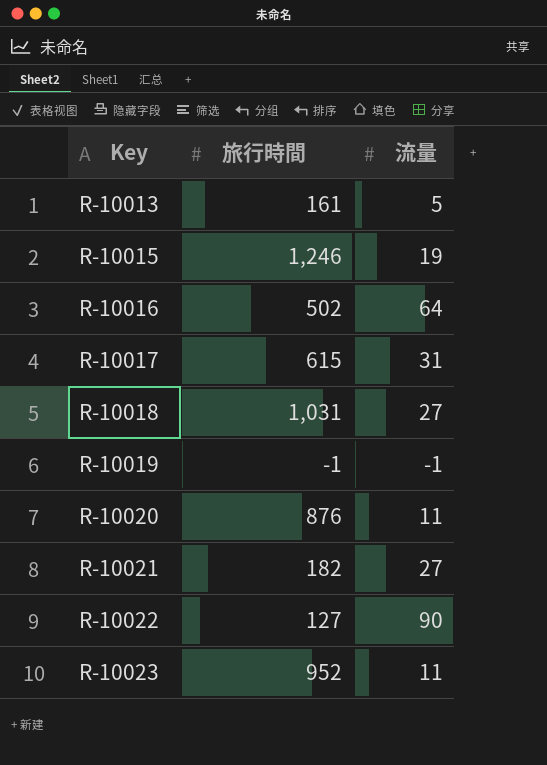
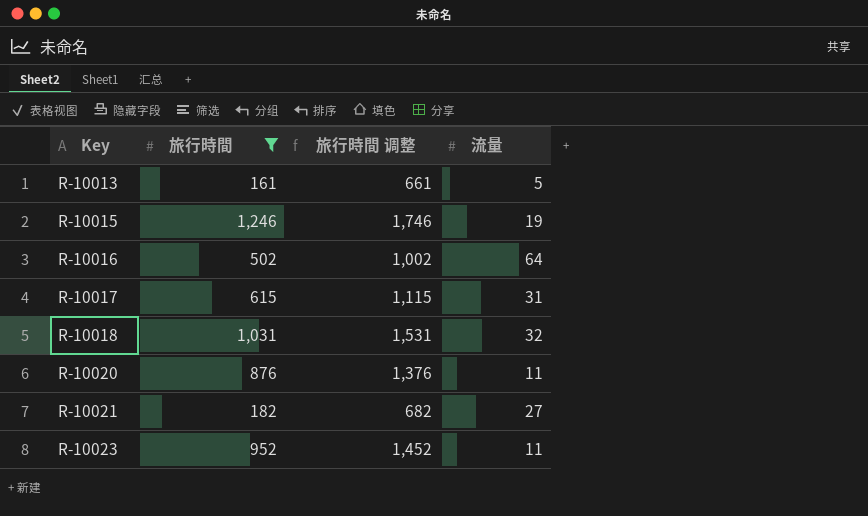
filter: none -> 旅行時間 >= 161
column 旅行時間 调整 | formula: none -> [旅行時間] + 500
R-10018 | 流量: 27 -> 32

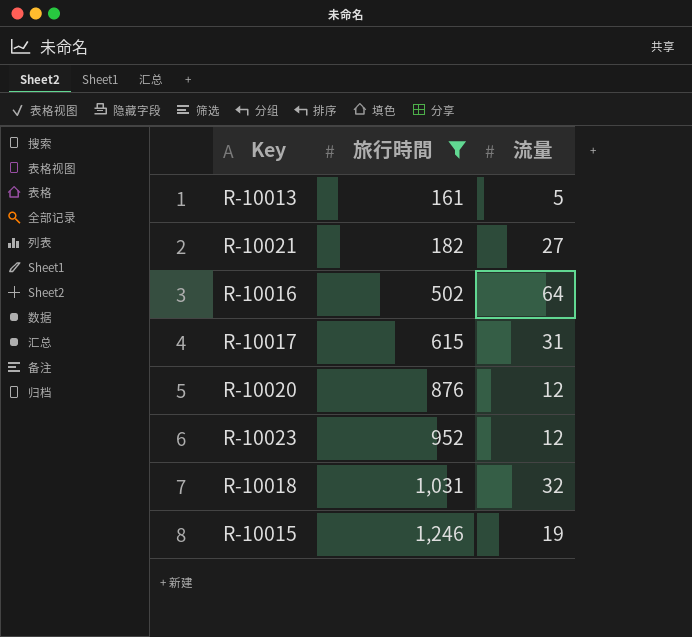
row order: Key ascending -> 旅行時間 ascending
column 旅行時間 调整 | formula: [旅行時間] + 500 -> none
R-10020 | 流量: 11 -> 12
R-10023 | 流量: 11 -> 12

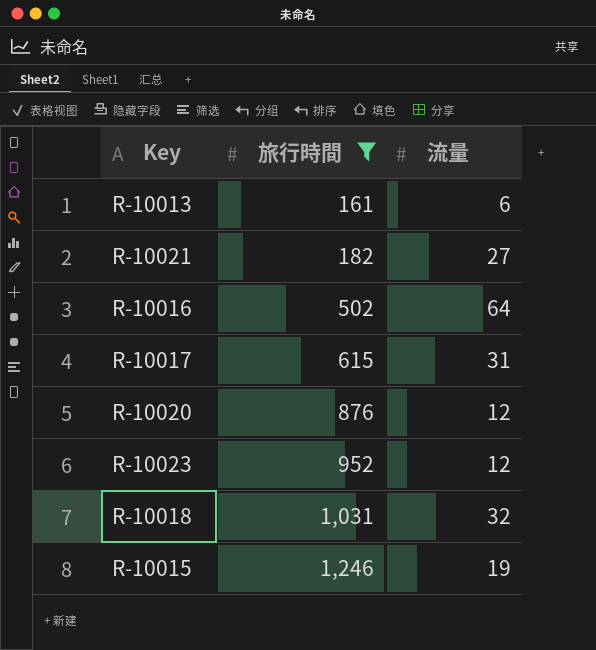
R-10013 | 流量: 5 -> 6

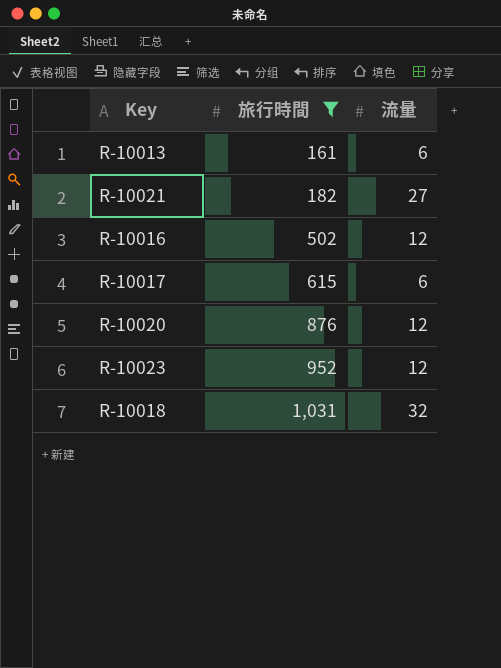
row R-10015: 1,246 | 19 -> none
R-10016 | 流量: 64 -> 12
R-10017 | 流量: 31 -> 6

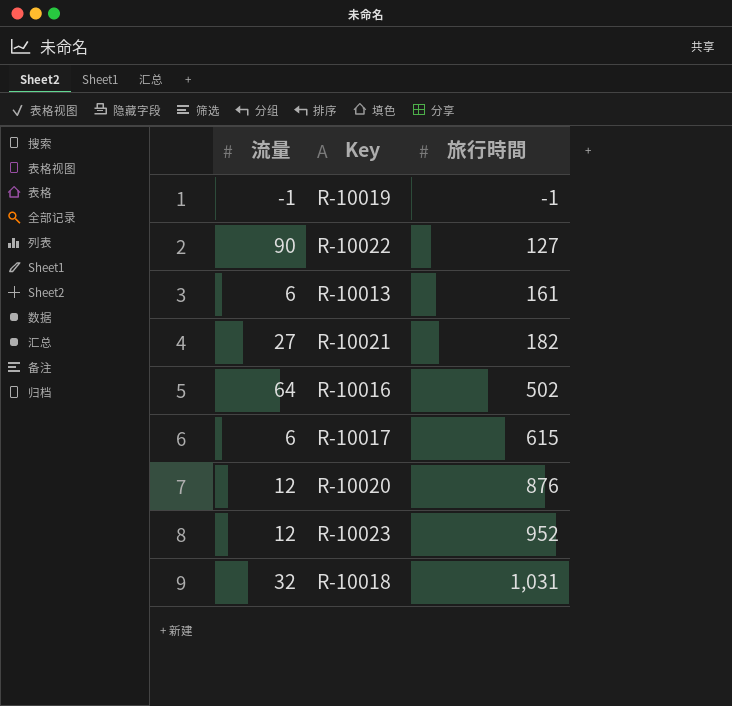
filter: 旅行時間 >= 161 -> none
column 流量 | position: 3 -> 1
R-10016 | 流量: 12 -> 64

